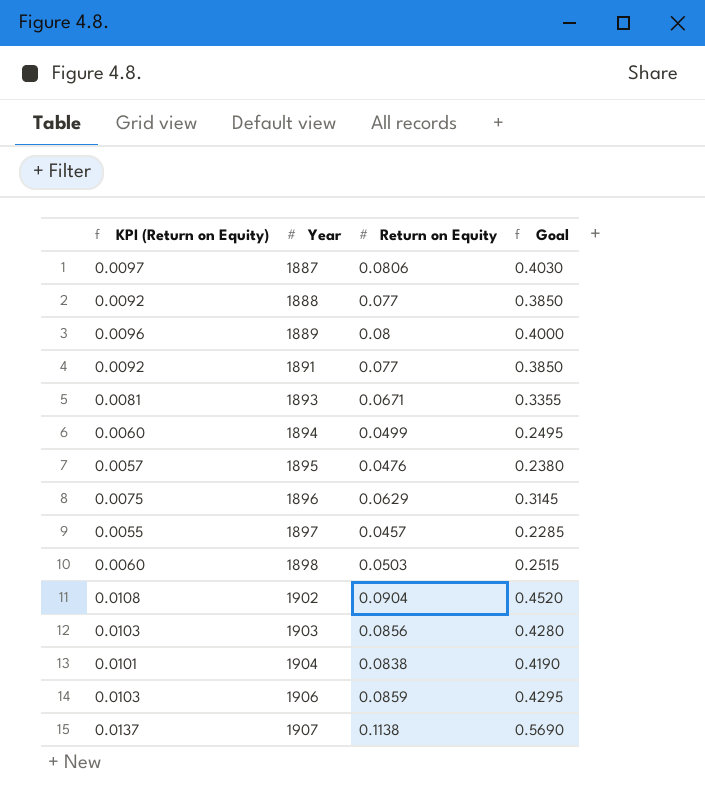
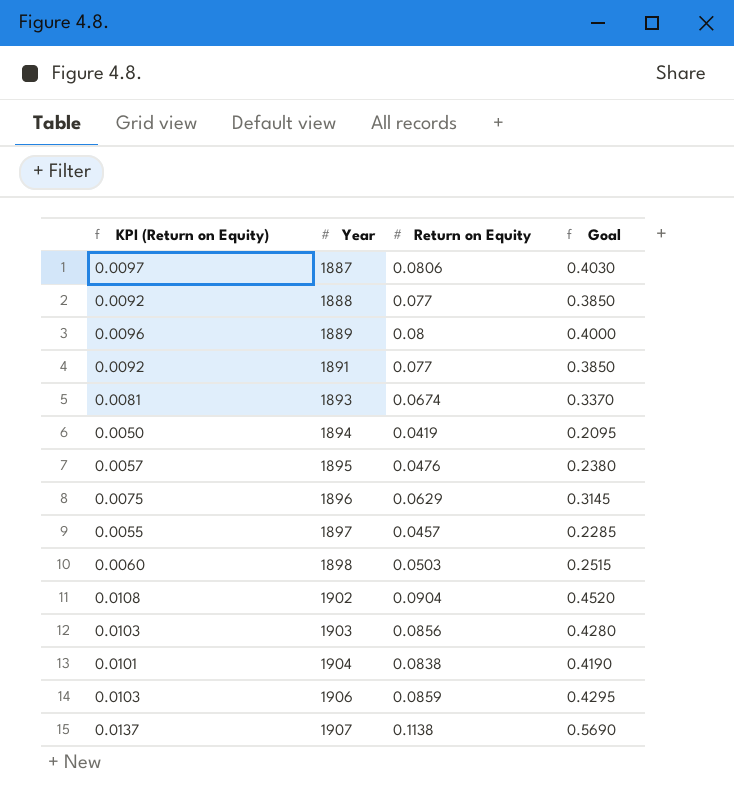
1893 | Return on Equity: 0.0671 -> 0.0674
1893 | Goal: 0.3355 -> 0.3370
1894 | KPI (Return on Equity): 0.0060 -> 0.0050
1894 | Return on Equity: 0.0499 -> 0.0419
1894 | Goal: 0.2495 -> 0.2095

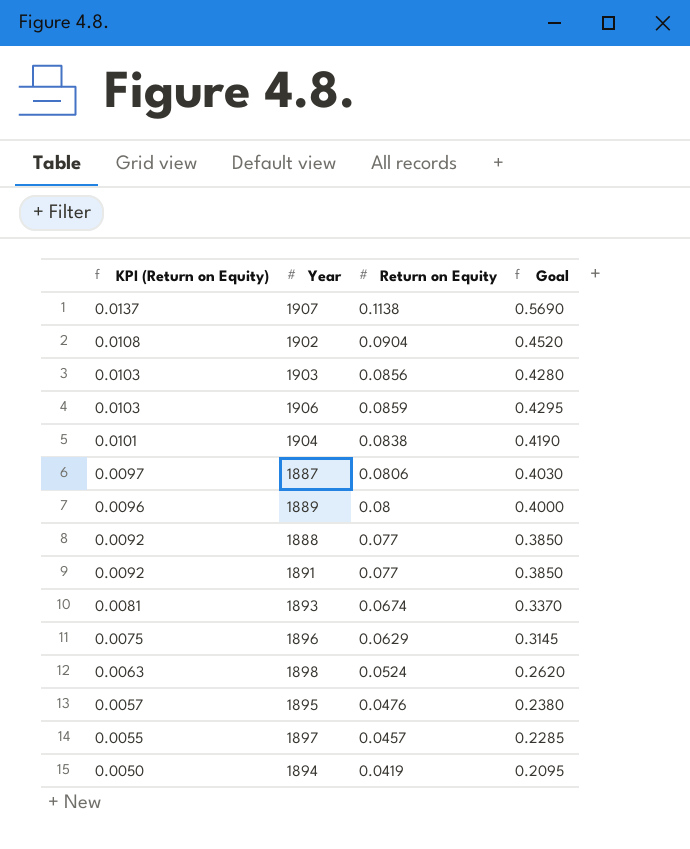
row order: Year ascending -> KPI (Return on Equity) descending
1898 | KPI (Return on Equity): 0.0060 -> 0.0063
1898 | Return on Equity: 0.0503 -> 0.0524
1898 | Goal: 0.2515 -> 0.2620

